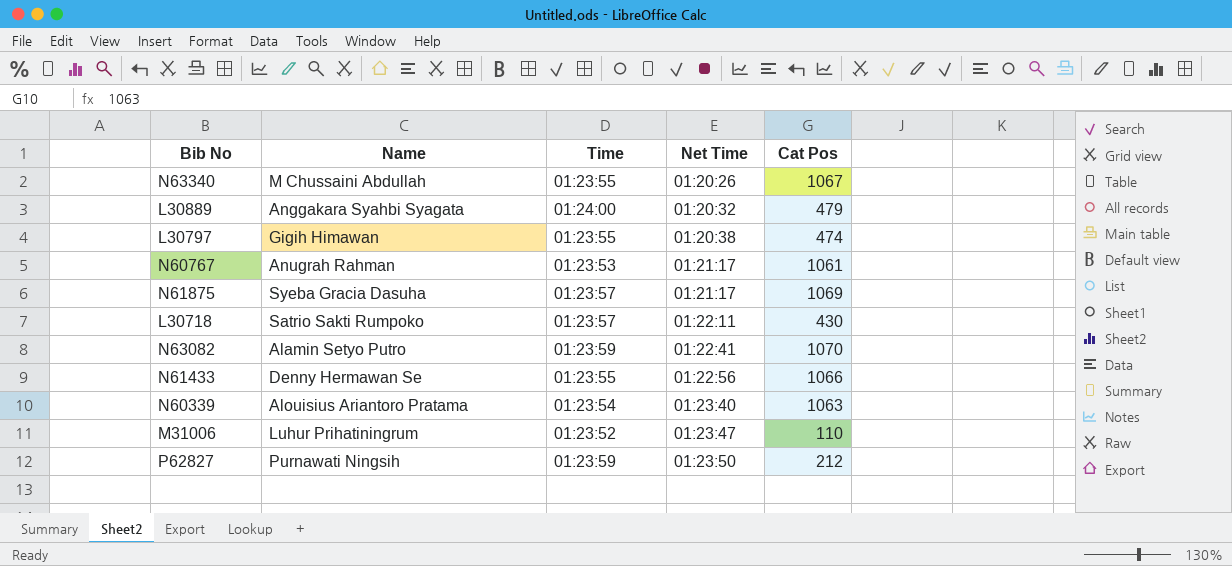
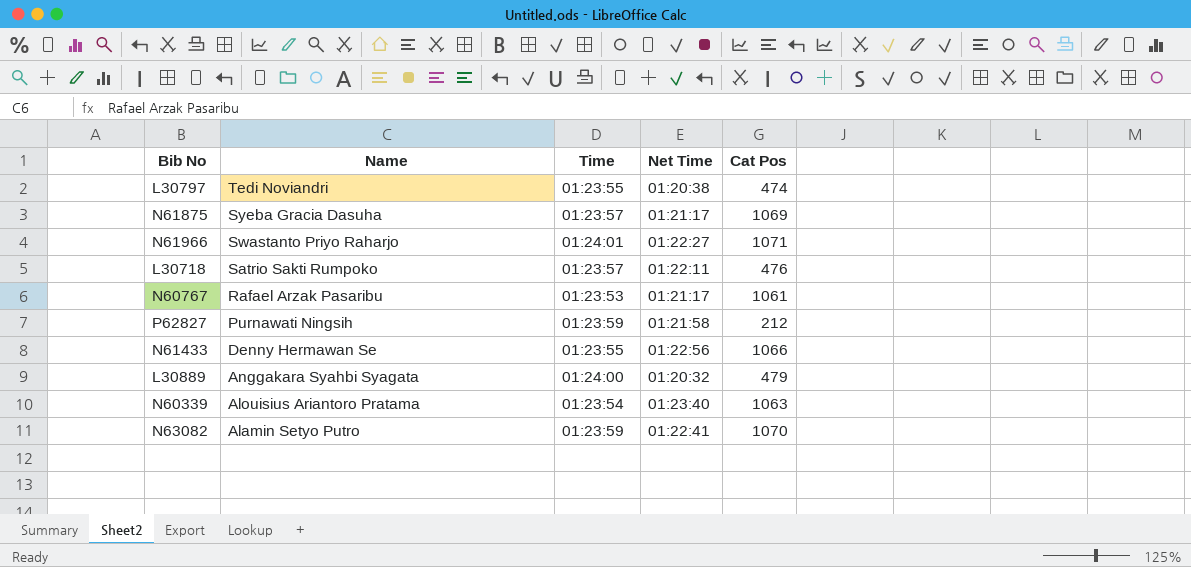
row order: Net Time ascending -> Name descending
row N63340: M Chussaini Abdullah | 01:23:55 | 01:20:26 | 1067 -> none
row M31006: Luhur Prihatiningrum | 01:23:52 | 01:23:47 | 110 -> none
L30797 | Name: Gigih Himawan -> Tedi Noviandri
row N61966: none -> Swastanto Priyo Raharjo | 01:24:01 | 01:22:27 | 1071
L30718 | Cat Pos: 430 -> 476
N60767 | Name: Anugrah Rahman -> Rafael Arzak Pasaribu
P62827 | Net Time: 01:23:50 -> 01:21:58

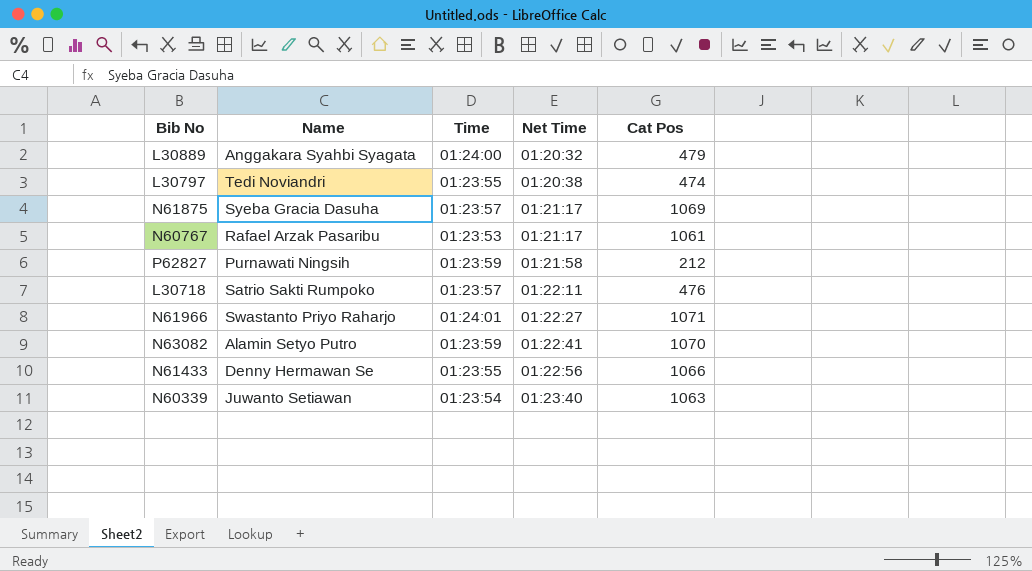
row order: Name descending -> Net Time ascending
N60339 | Name: Alouisius Ariantoro Pratama -> Juwanto Setiawan

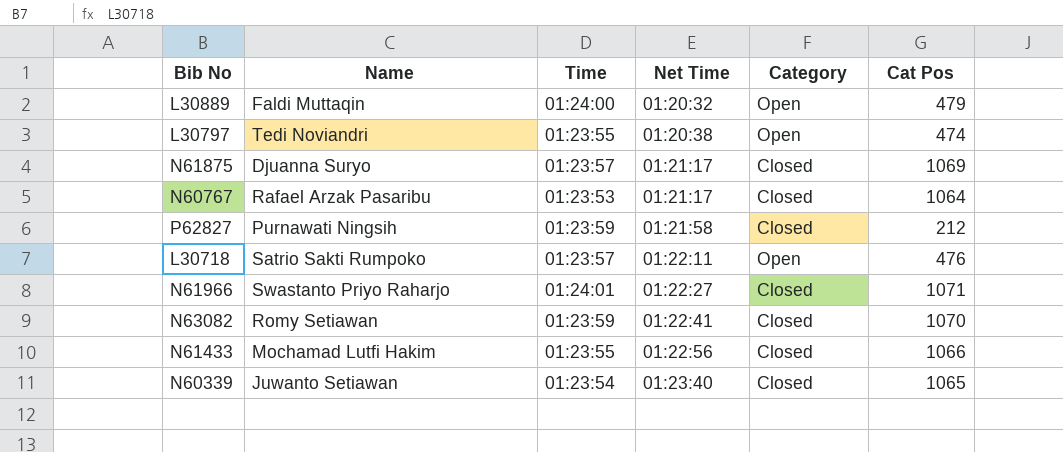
column Category | position: none -> 5
L30889 | Name: Anggakara Syahbi Syagata -> Faldi Muttaqin
N61875 | Name: Syeba Gracia Dasuha -> Djuanna Suryo
N60767 | Cat Pos: 1061 -> 1064
N63082 | Name: Alamin Setyo Putro -> Romy Setiawan
N61433 | Name: Denny Hermawan Se -> Mochamad Lutfi Hakim
N60339 | Cat Pos: 1063 -> 1065

